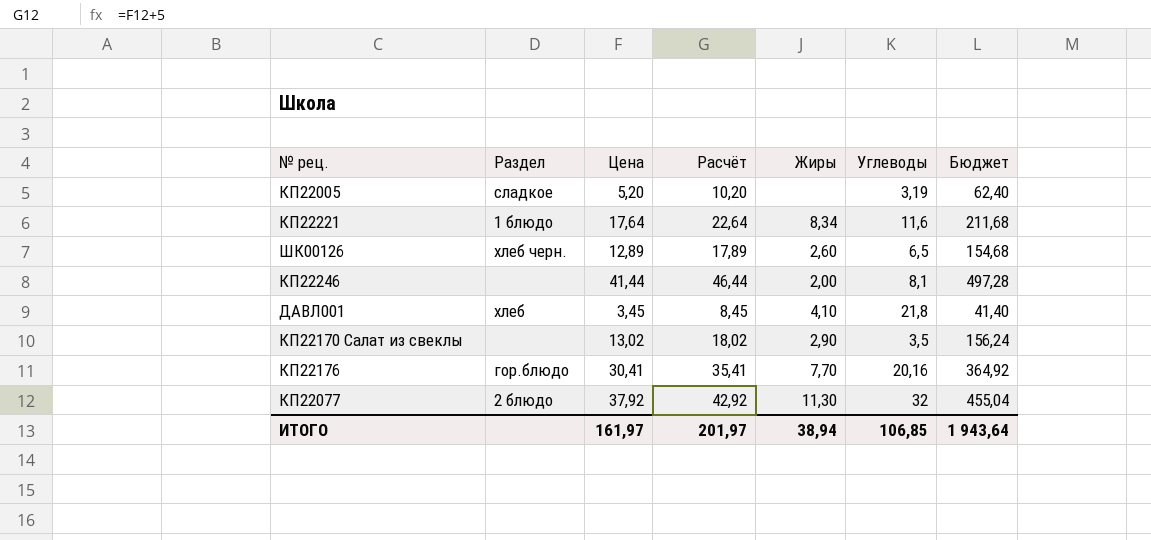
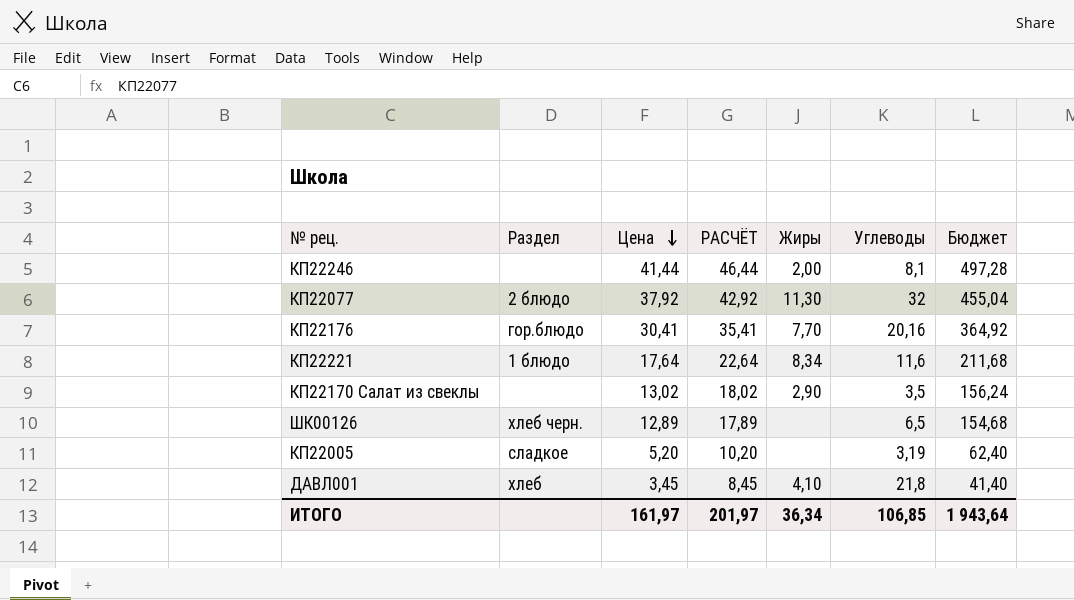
row order: none -> Цена descending
column name: Расчёт -> РАСЧЁТ
ШК00126 | Жиры: 2,60 -> none
ИТОГО | Жиры: 38,94 -> 36,34

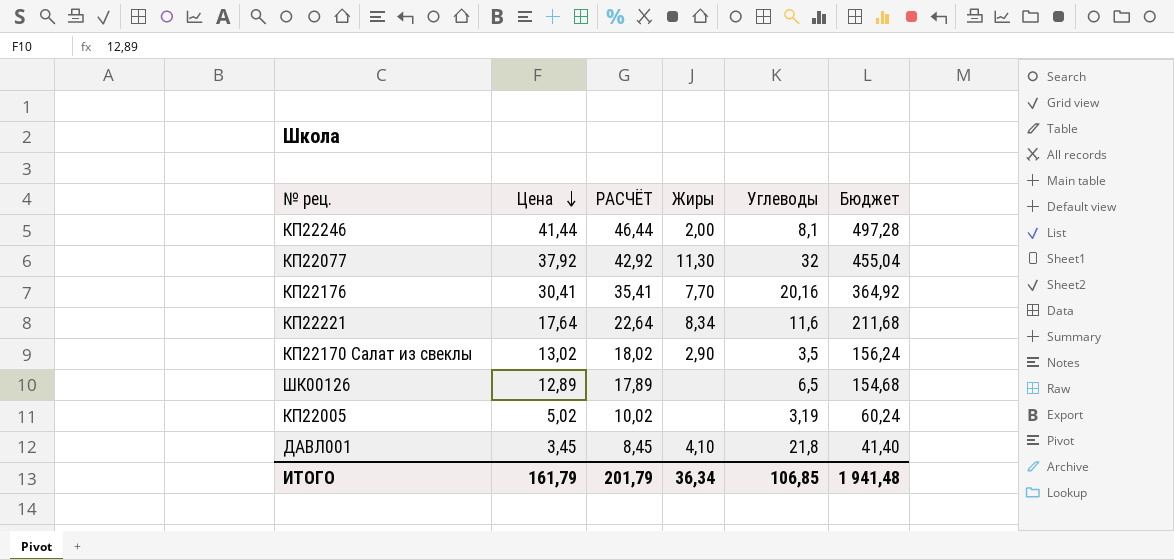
column Раздел | position: 2 -> none
КП22005 | Цена: 5,20 -> 5,02
КП22005 | РАСЧЁТ: 10,20 -> 10,02
КП22005 | Бюджет: 62,40 -> 60,24
ИТОГО | Цена: 161,97 -> 161,79
ИТОГО | РАСЧЁТ: 201,97 -> 201,79
ИТОГО | Бюджет: 1 943,64 -> 1 941,48

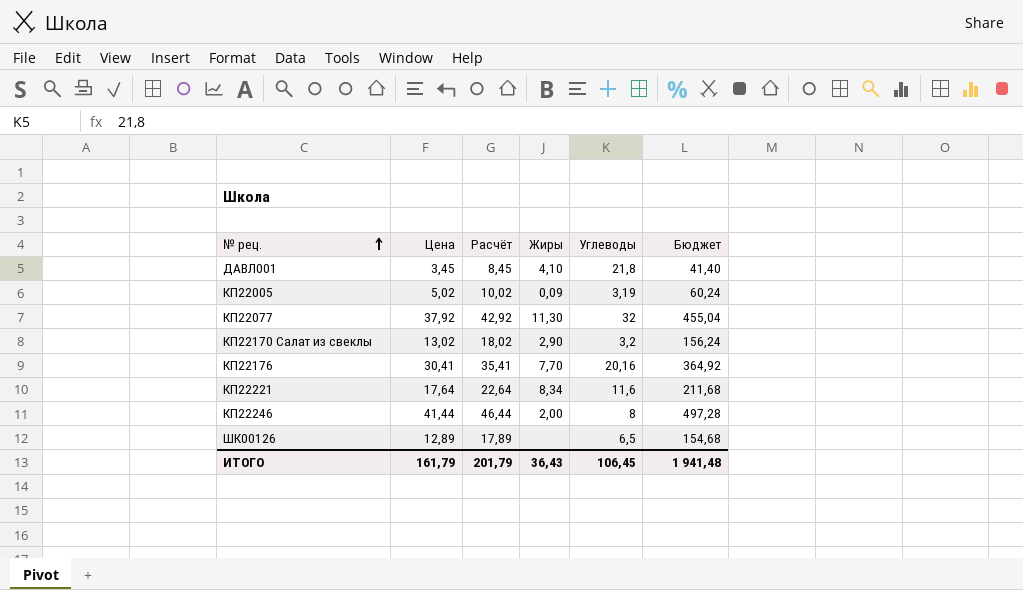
row order: Цена descending -> № рец. ascending
column name: РАСЧЁТ -> Расчёт
КП22005 | Жиры: none -> 0,09
КП22170 Салат из свеклы | Углеводы: 3,5 -> 3,2
КП22246 | Углеводы: 8,1 -> 8
ИТОГО | Жиры: 36,34 -> 36,43
ИТОГО | Углеводы: 106,85 -> 106,45

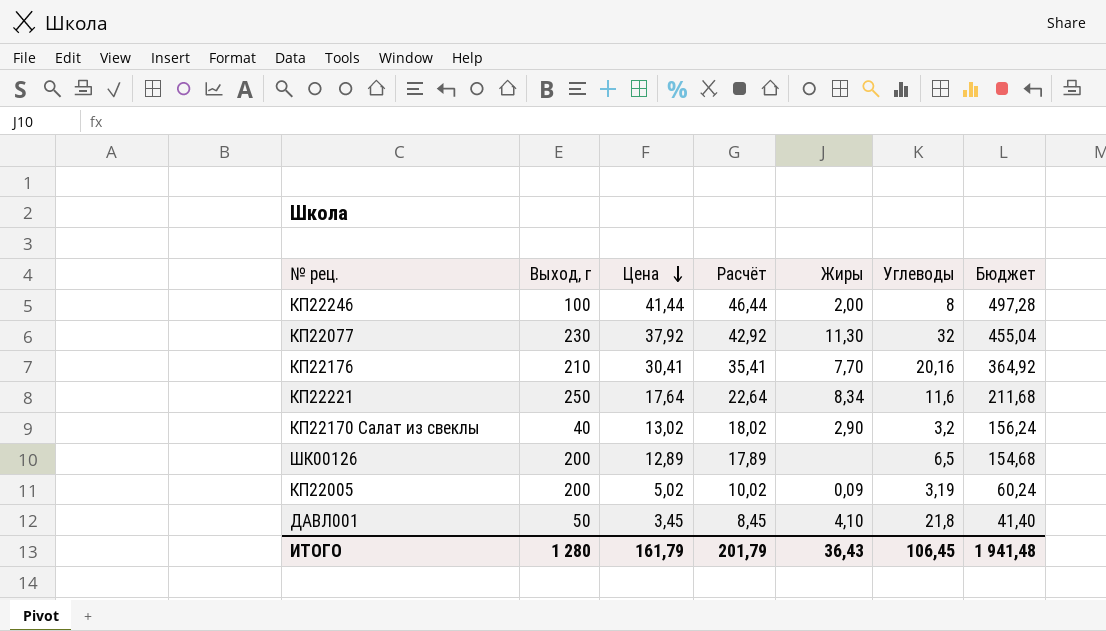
row order: № рец. ascending -> Цена descending
column Выход, г | position: none -> 2

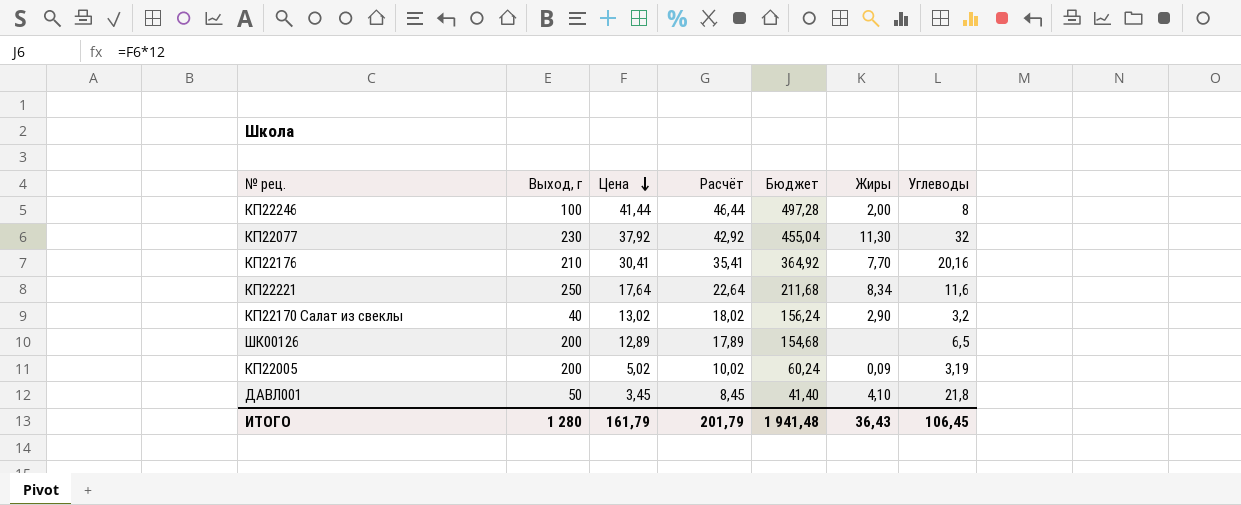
column Бюджет | position: 7 -> 5

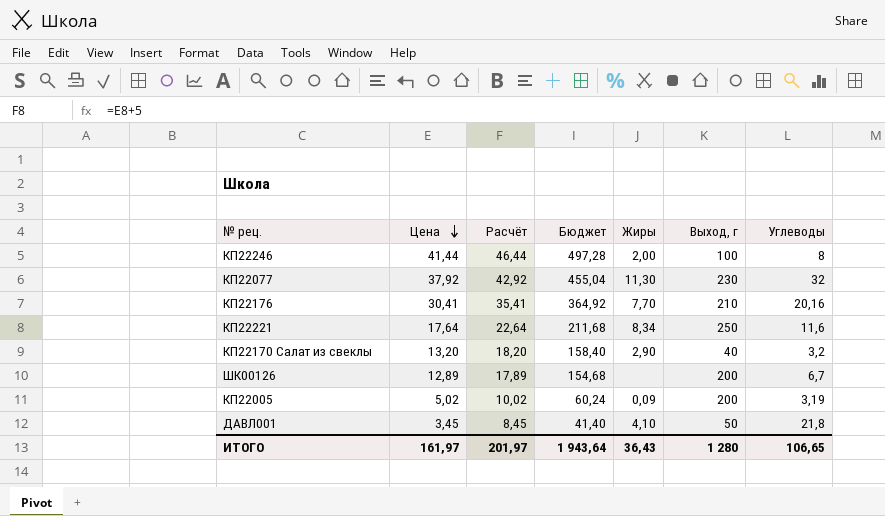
column Выход, г | position: 2 -> 6
КП22170 Салат из свеклы | Цена: 13,02 -> 13,20
КП22170 Салат из свеклы | Расчёт: 18,02 -> 18,20
КП22170 Салат из свеклы | Бюджет: 156,24 -> 158,40
ШК00126 | Углеводы: 6,5 -> 6,7
ИТОГО | Цена: 161,79 -> 161,97
ИТОГО | Расчёт: 201,79 -> 201,97
ИТОГО | Бюджет: 1 941,48 -> 1 943,64
ИТОГО | Углеводы: 106,45 -> 106,65

